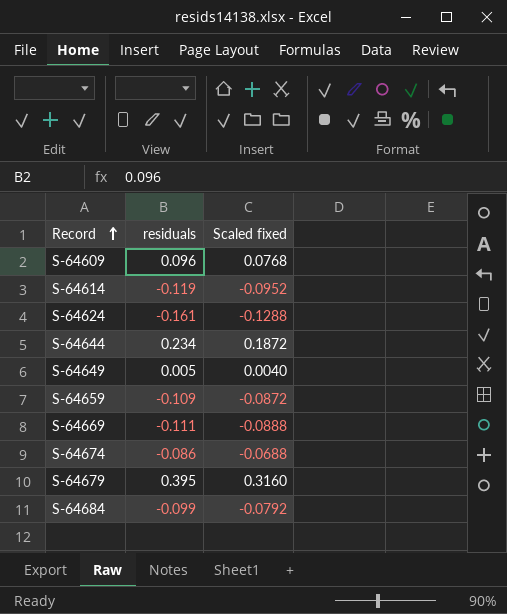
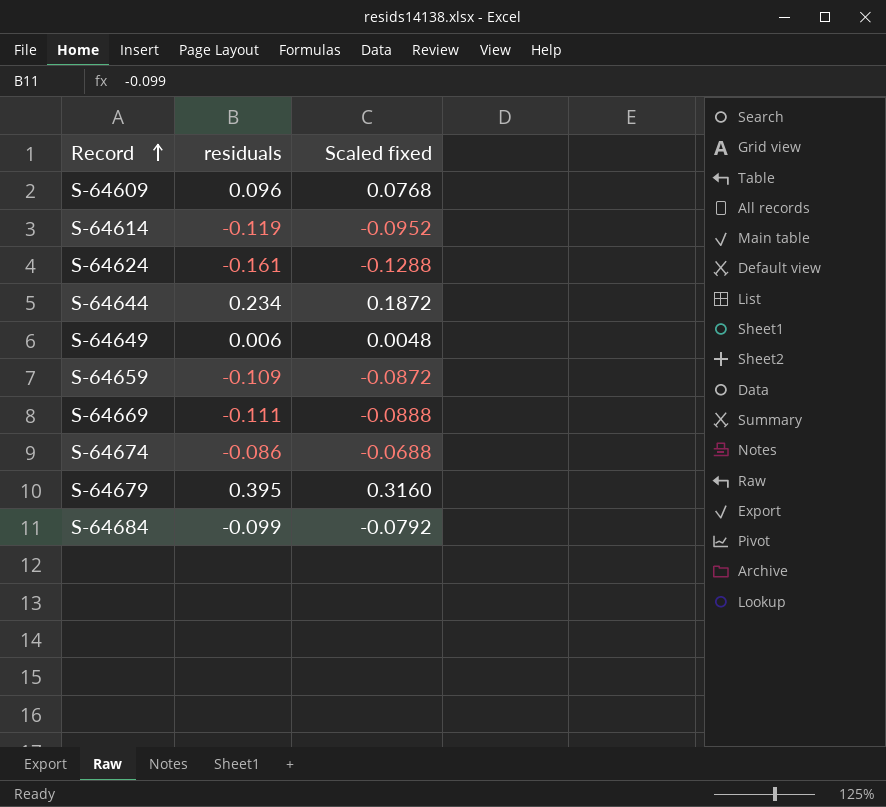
S-64649 | residuals: 0.005 -> 0.006
S-64649 | Scaled fixed: 0.0040 -> 0.0048

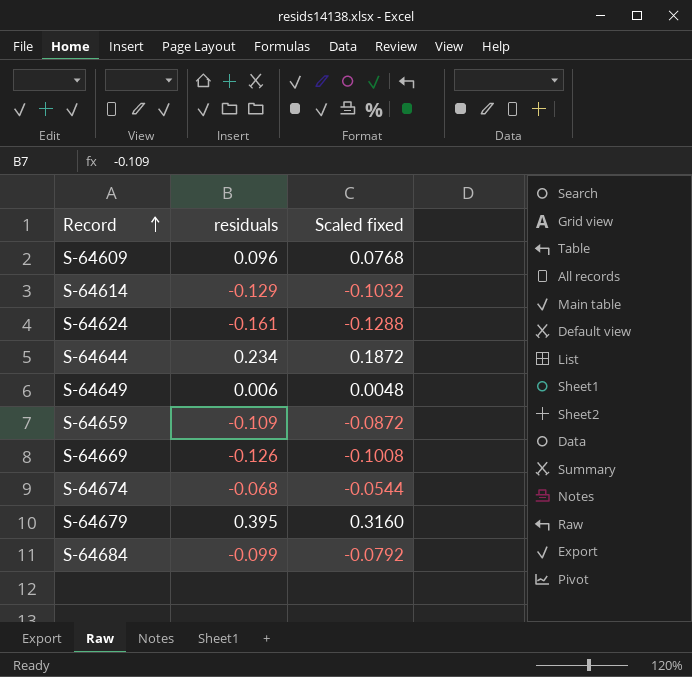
S-64614 | residuals: -0.119 -> -0.129
S-64614 | Scaled fixed: -0.0952 -> -0.1032
S-64669 | residuals: -0.111 -> -0.126
S-64669 | Scaled fixed: -0.0888 -> -0.1008
S-64674 | residuals: -0.086 -> -0.068
S-64674 | Scaled fixed: -0.0688 -> -0.0544

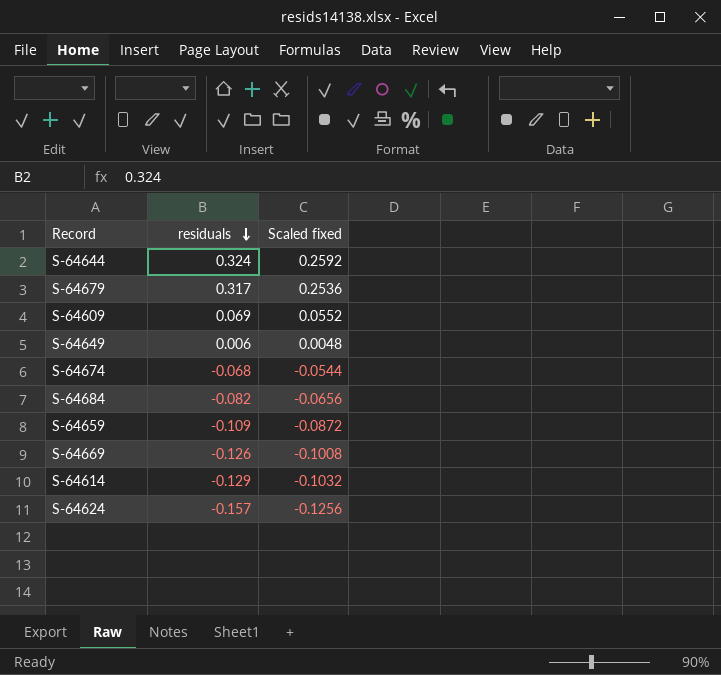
row order: Record ascending -> residuals descending
S-64644 | residuals: 0.234 -> 0.324
S-64644 | Scaled fixed: 0.1872 -> 0.2592
S-64679 | residuals: 0.395 -> 0.317
S-64679 | Scaled fixed: 0.3160 -> 0.2536
S-64609 | residuals: 0.096 -> 0.069
S-64609 | Scaled fixed: 0.0768 -> 0.0552
S-64684 | residuals: -0.099 -> -0.082
S-64684 | Scaled fixed: -0.0792 -> -0.0656
S-64624 | residuals: -0.161 -> -0.157
S-64624 | Scaled fixed: -0.1288 -> -0.1256

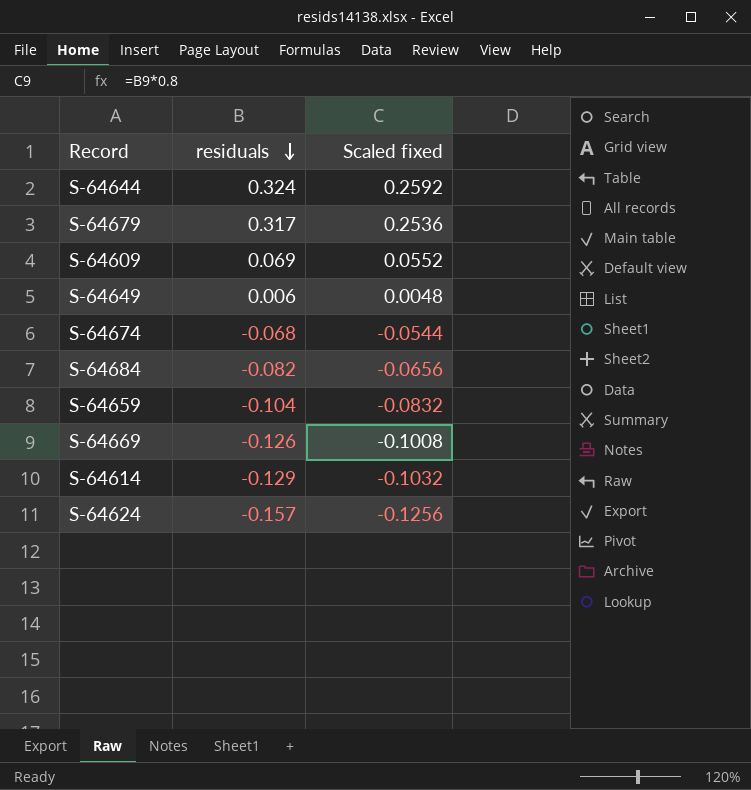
S-64659 | residuals: -0.109 -> -0.104
S-64659 | Scaled fixed: -0.0872 -> -0.0832

